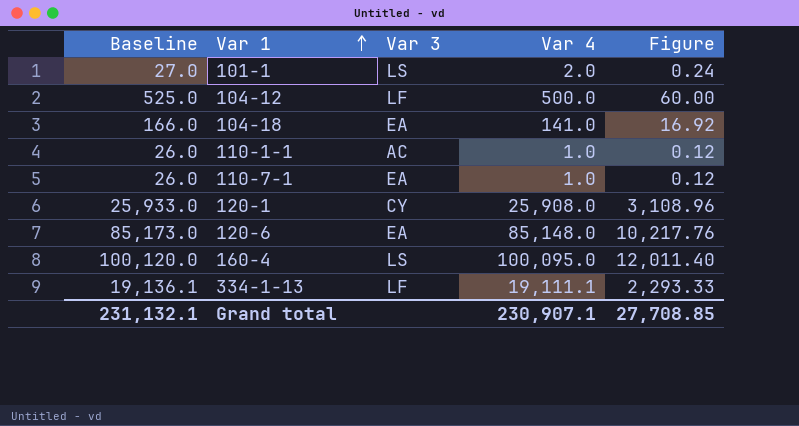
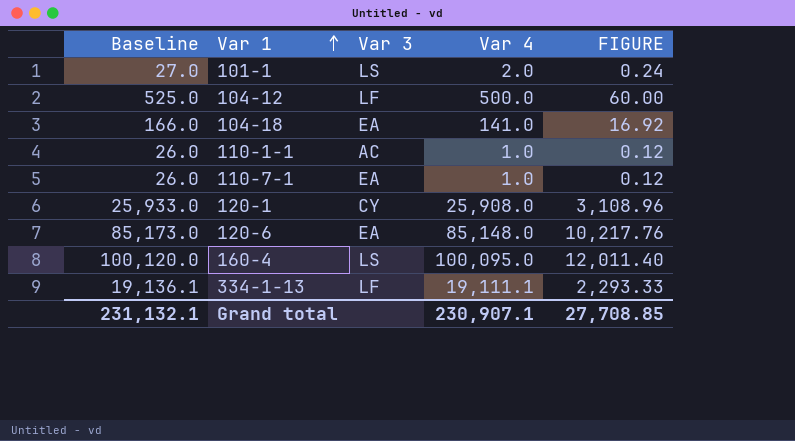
column name: Figure -> FIGURE

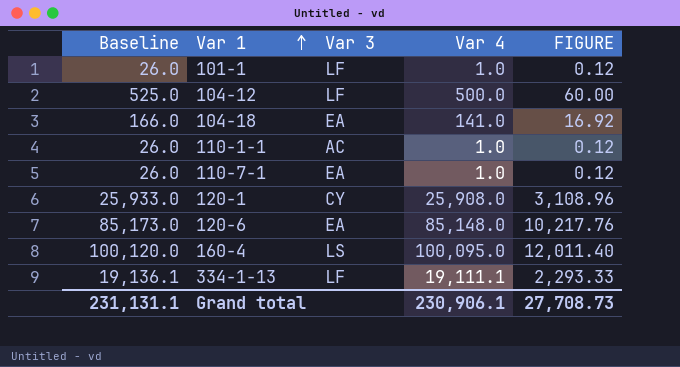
101-1 | Baseline: 27.0 -> 26.0
101-1 | Var 3: LS -> LF
101-1 | Var 4: 2.0 -> 1.0
101-1 | FIGURE: 0.24 -> 0.12
Grand total | Baseline: 231,132.1 -> 231,131.1
Grand total | Var 4: 230,907.1 -> 230,906.1
Grand total | FIGURE: 27,708.85 -> 27,708.73

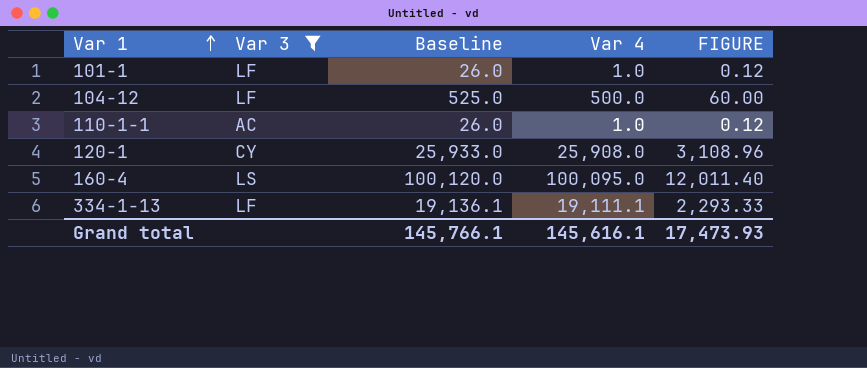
filter: none -> Var 3 != EA
column Baseline | position: 1 -> 3
Grand total | Baseline: 231,131.1 -> 145,766.1
Grand total | Var 4: 230,906.1 -> 145,616.1
Grand total | FIGURE: 27,708.73 -> 17,473.93

